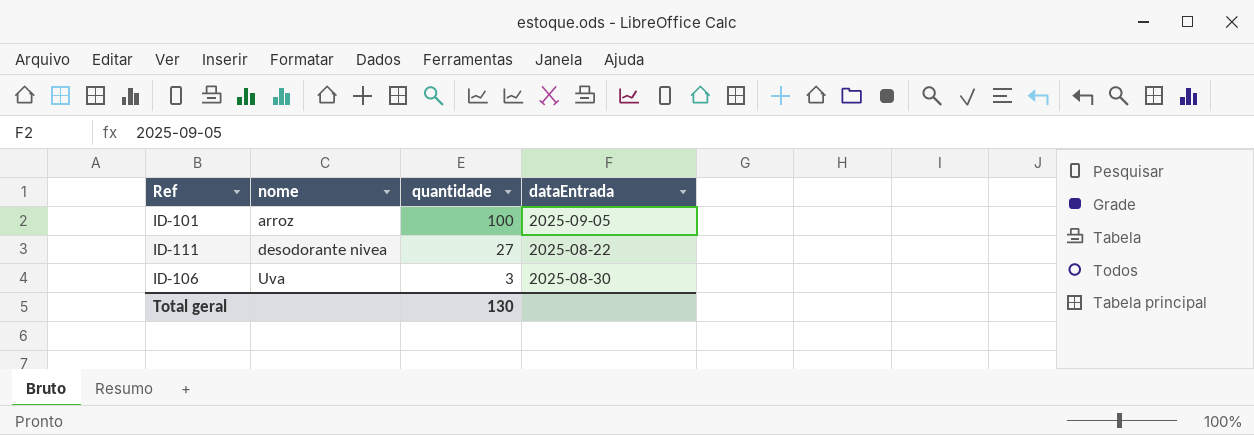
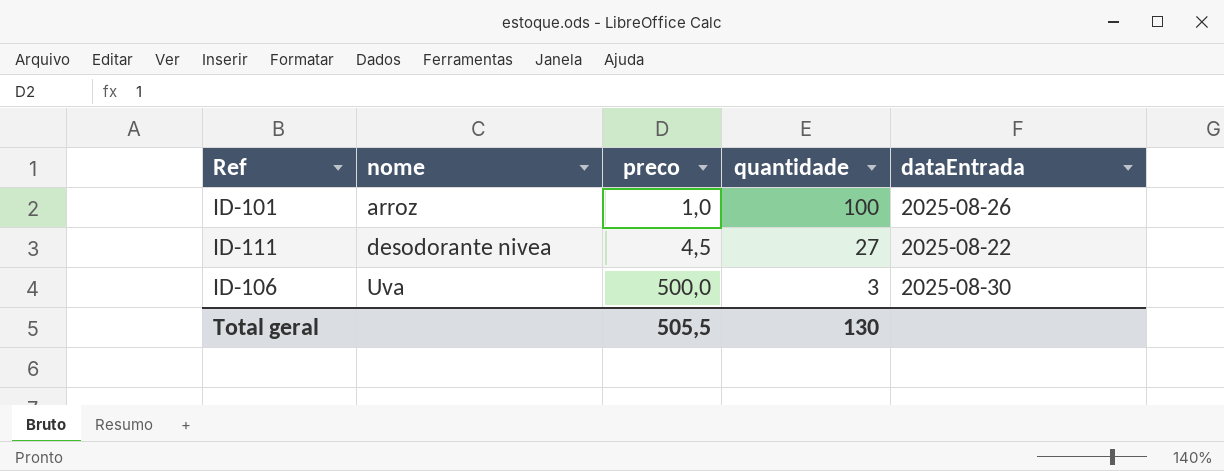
column preco | position: none -> 3
ID-101 | dataEntrada: 2025-09-05 -> 2025-08-26

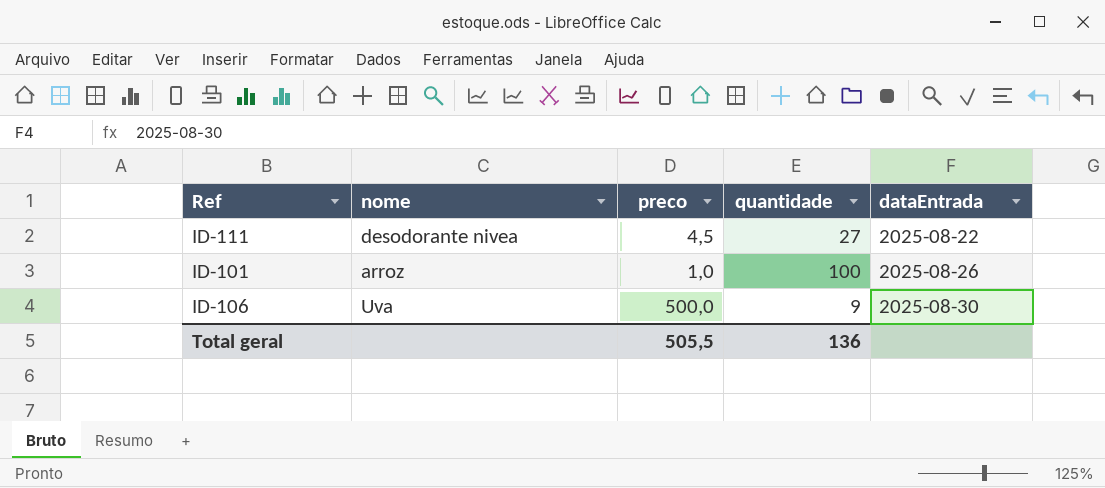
row order: nome ascending -> dataEntrada ascending
ID-106 | quantidade: 3 -> 9
Total geral | quantidade: 130 -> 136

